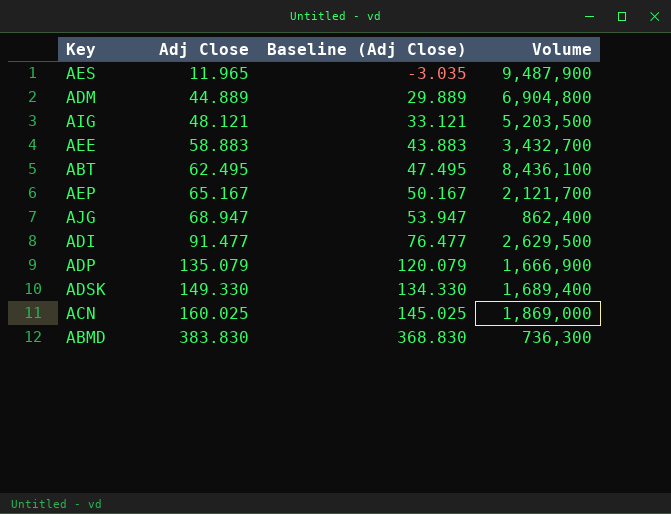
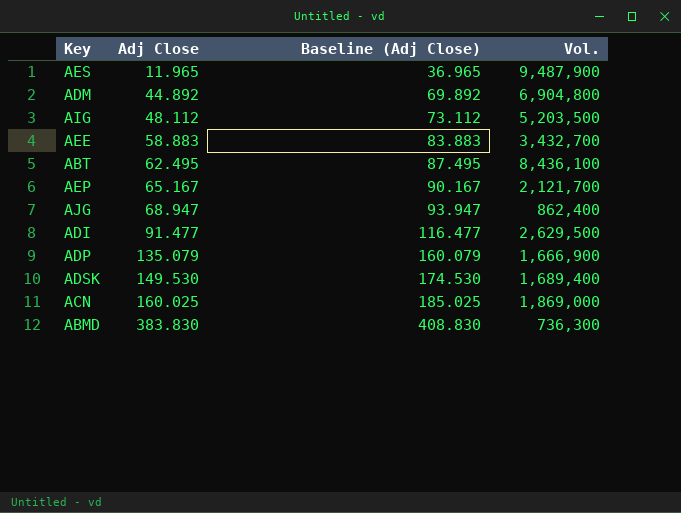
column Baseline (Adj Close) | formula: [Adj Close] - 15 -> [Adj Close] + 25
column name: Volume -> Vol.
ADM | Adj Close: 44.889 -> 44.892
AIG | Adj Close: 48.121 -> 48.112
ADSK | Adj Close: 149.330 -> 149.530

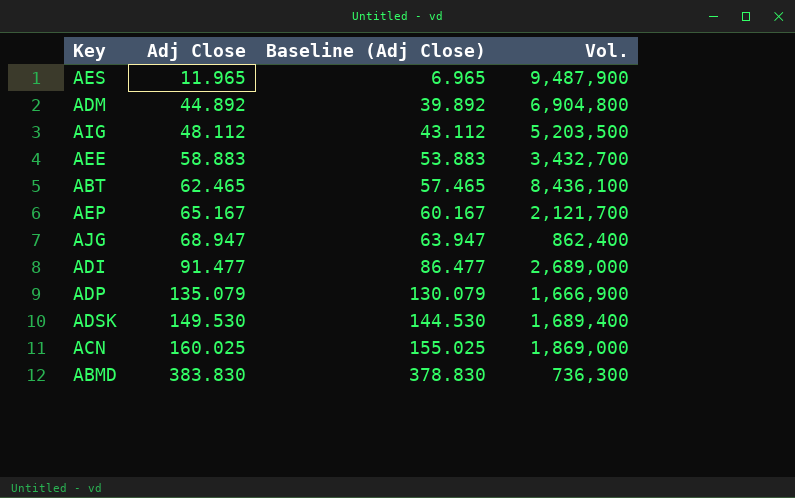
column Baseline (Adj Close) | formula: [Adj Close] + 25 -> [Adj Close] - 5
ABT | Adj Close: 62.495 -> 62.465
ADI | Vol.: 2,629,500 -> 2,689,000

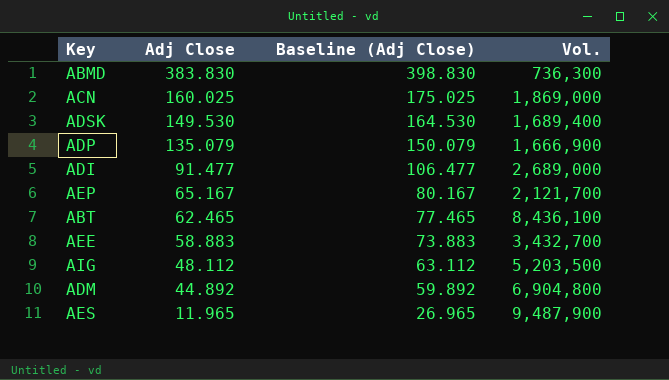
row order: Adj Close ascending -> Adj Close descending
column Baseline (Adj Close) | formula: [Adj Close] - 5 -> [Adj Close] + 15
row AJG: 68.947 | 63.947 | 862,400 -> none

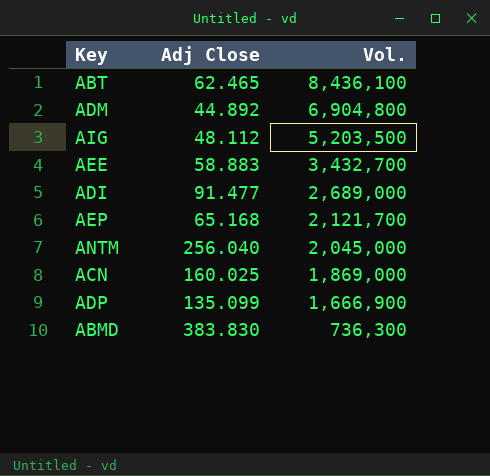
row order: Adj Close descending -> Vol. descending
column Baseline (Adj Close) | formula: [Adj Close] + 15 -> none
row ADSK: 149.530 | 164.530 | 1,689,400 -> none
row AES: 11.965 | 26.965 | 9,487,900 -> none
AEP | Adj Close: 65.167 -> 65.168
row ANTM: none -> 256.040 | 2,045,000
ADP | Adj Close: 135.079 -> 135.099

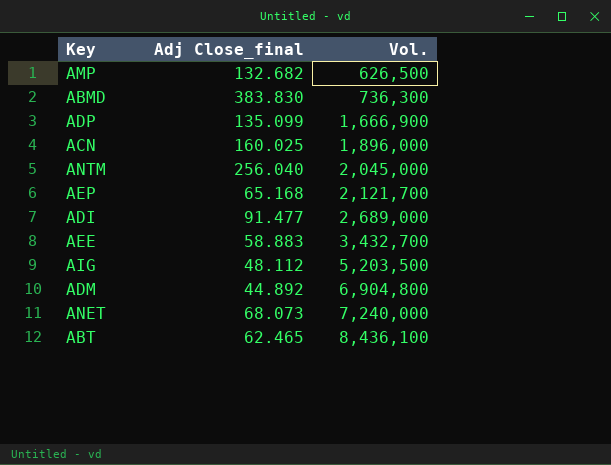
row order: Vol. descending -> Vol. ascending
column name: Adj Close -> Adj Close_final
row AMP: none -> 132.682 | 626,500
ACN | Vol.: 1,869,000 -> 1,896,000
row ANET: none -> 68.073 | 7,240,000

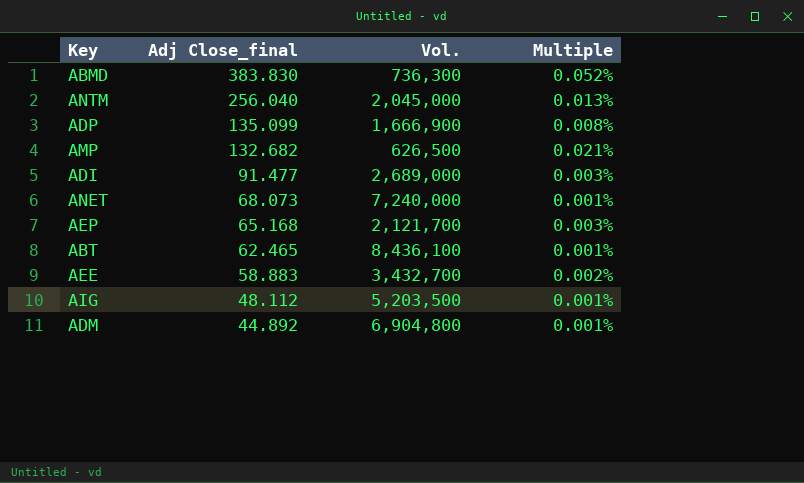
row order: Vol. ascending -> Adj Close_final descending
column Multiple | formula: none -> [Adj Close_final] / [Vol.]
row ACN: 160.025 | 1,896,000 -> none

